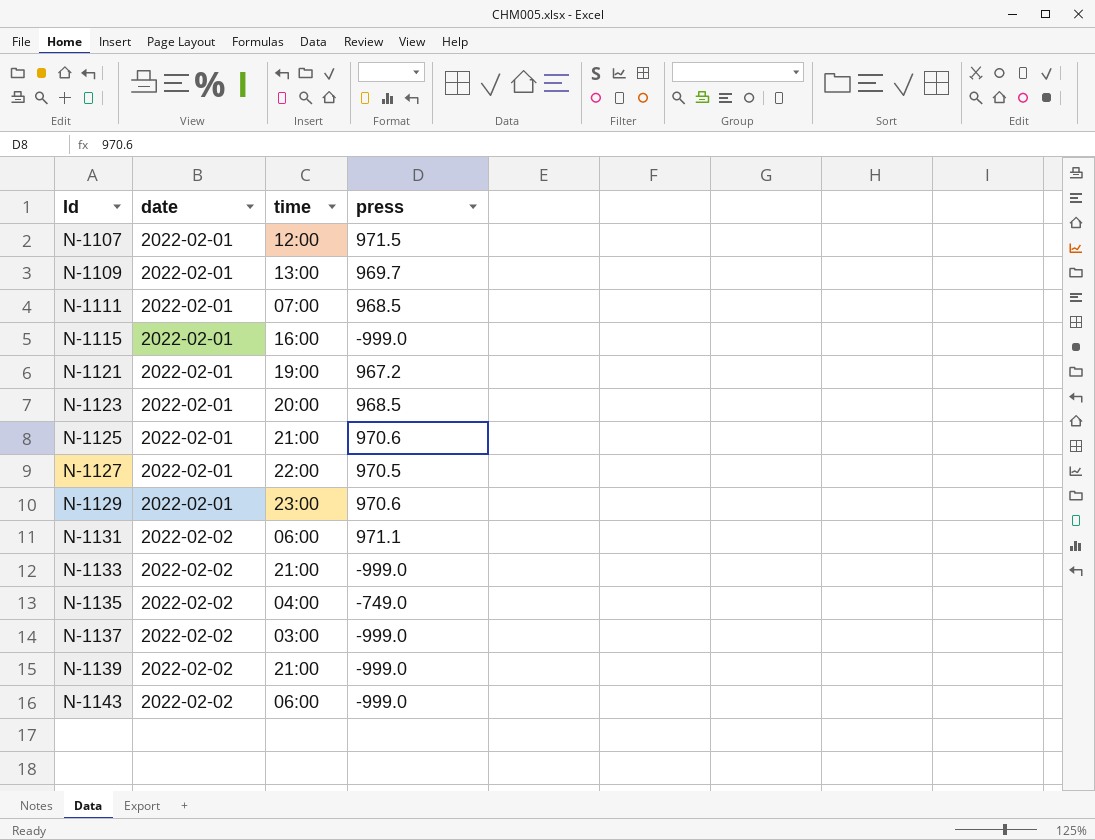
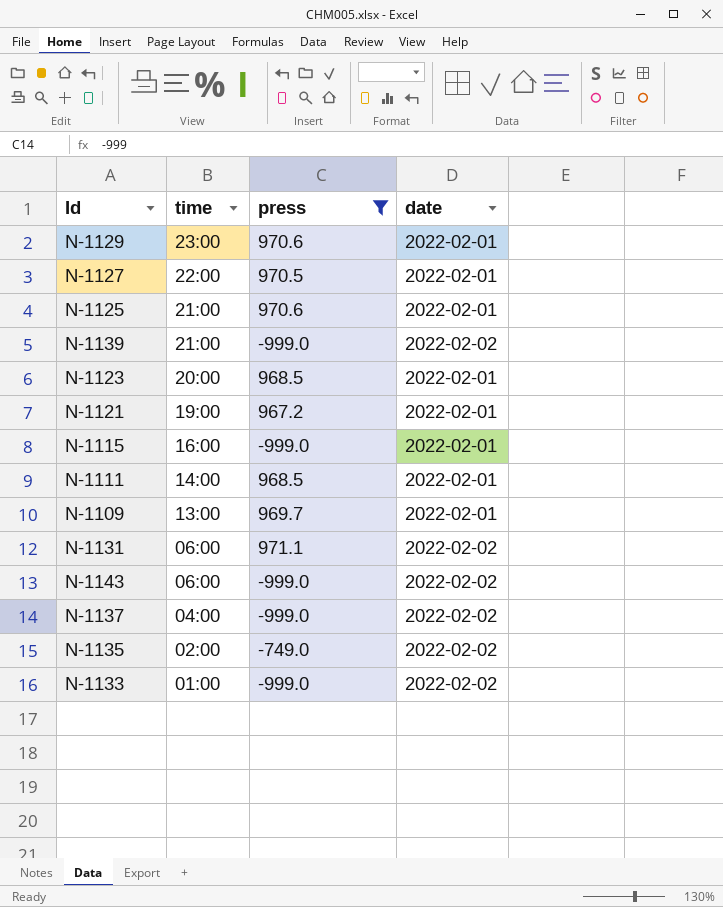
filter: none -> press != 971.5
row order: Id ascending -> time descending
column date | position: 2 -> 4
N-1111 | time: 07:00 -> 14:00
N-1137 | time: 03:00 -> 04:00
N-1135 | time: 04:00 -> 02:00
N-1133 | time: 21:00 -> 01:00

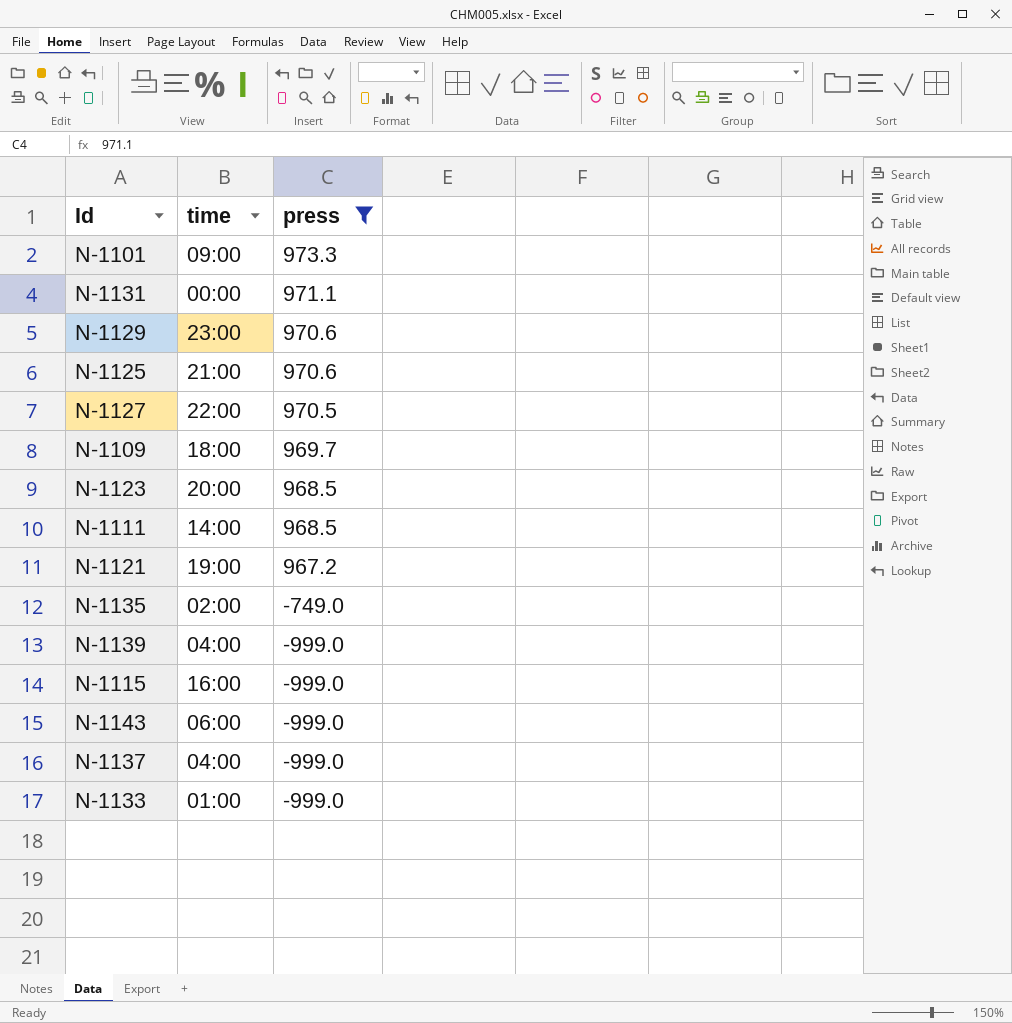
row order: time descending -> press descending
column date | position: 4 -> none
row N-1101: none -> 09:00 | 973.3
N-1131 | time: 06:00 -> 00:00
N-1109 | time: 13:00 -> 18:00
N-1139 | time: 21:00 -> 04:00

